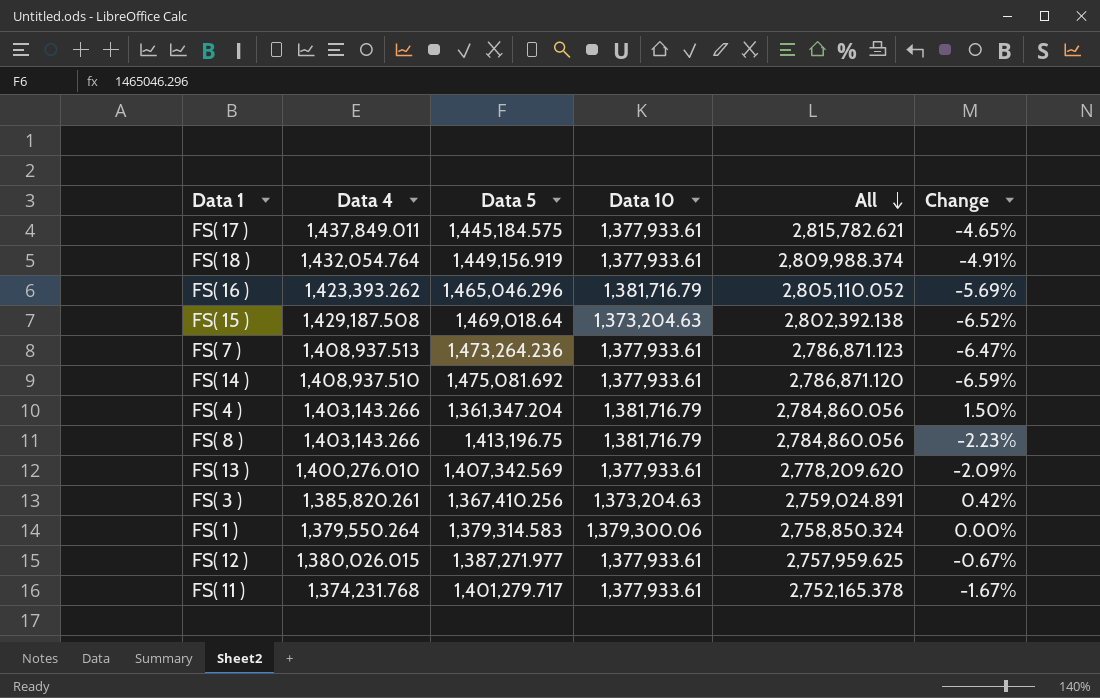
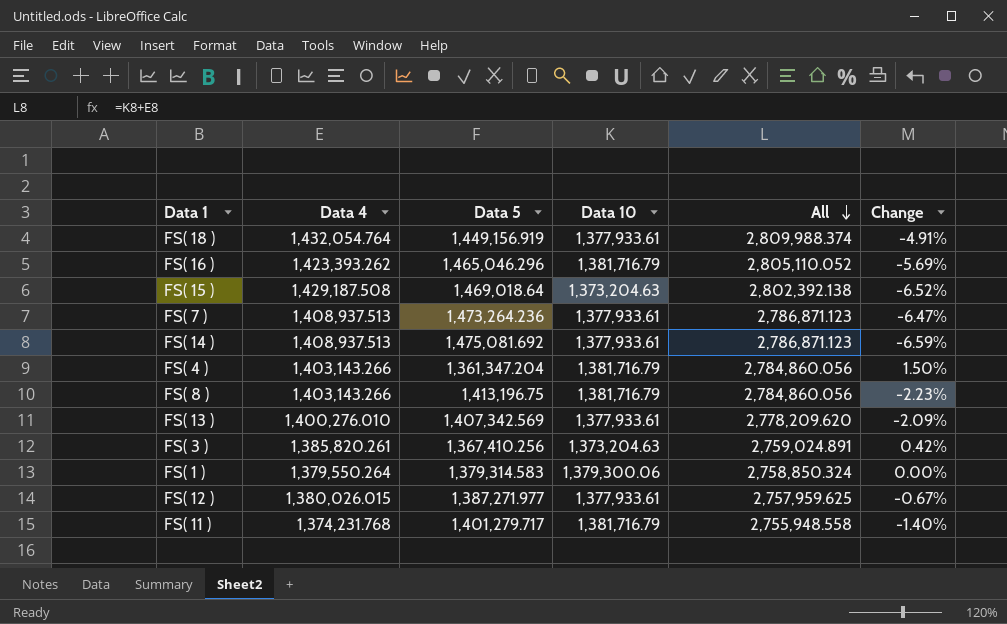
row FS( 17 ): 1,437,849.011 | 1,445,184.575 | 1,377,933.61 | 2,815,782.621 | -4.65% -> none
FS( 14 ) | Data 4: 1,408,937.510 -> 1,408,937.513
FS( 14 ) | All: 2,786,871.120 -> 2,786,871.123
FS( 11 ) | Data 10: 1,377,933.61 -> 1,381,716.79
FS( 11 ) | All: 2,752,165.378 -> 2,755,948.558
FS( 11 ) | Change: -1.67% -> -1.40%

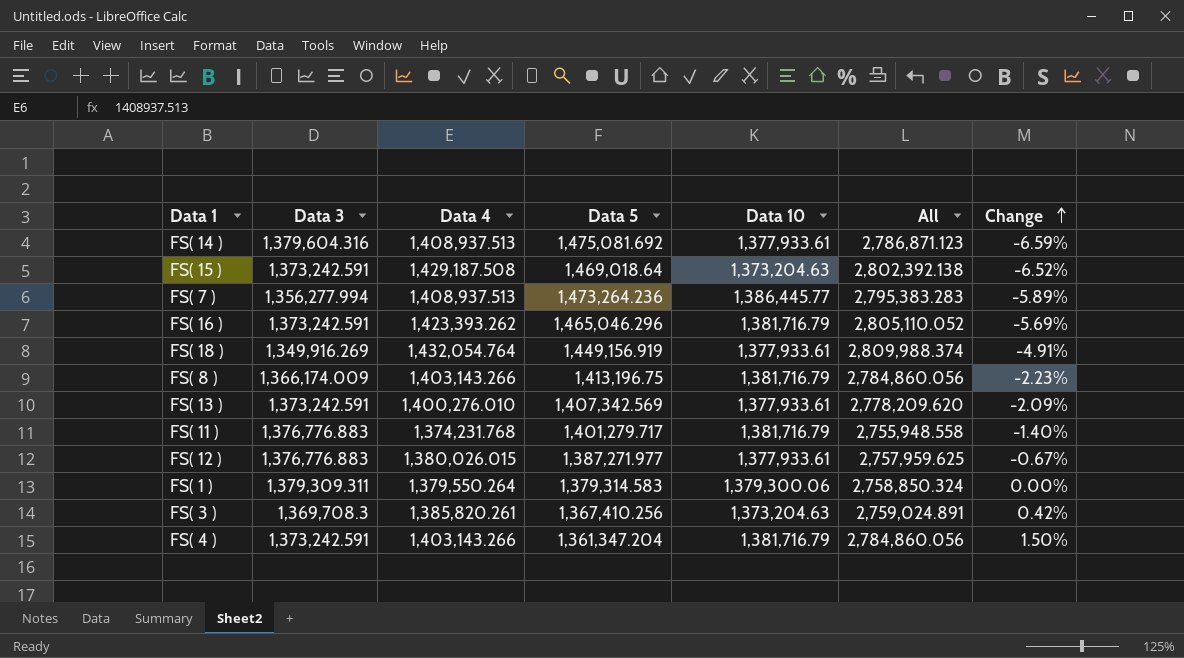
row order: All descending -> Change ascending
column Data 3 | position: none -> 2
FS( 7 ) | Data 10: 1,377,933.61 -> 1,386,445.77
FS( 7 ) | All: 2,786,871.123 -> 2,795,383.283
FS( 7 ) | Change: -6.47% -> -5.89%

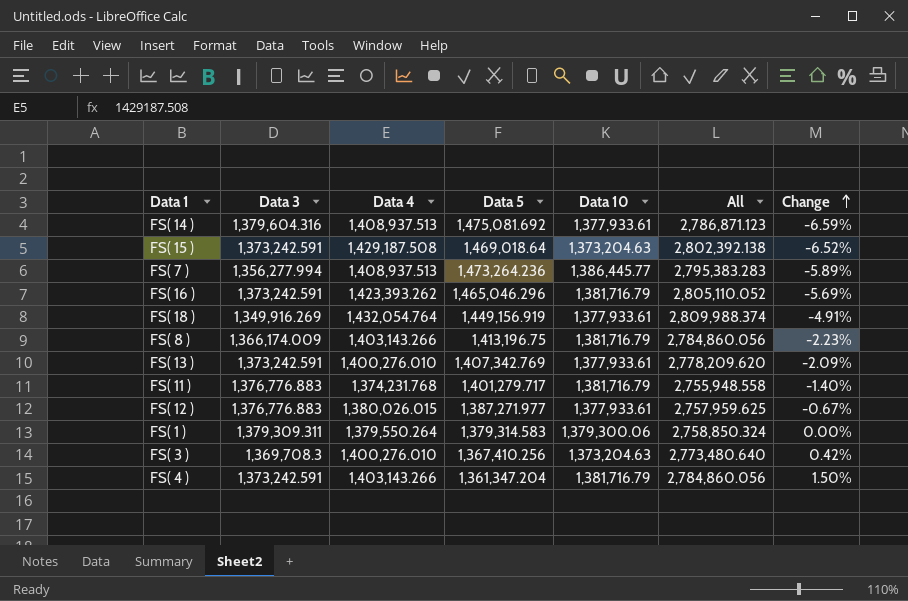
FS( 13 ) | Data 5: 1,407,342.569 -> 1,407,342.769
FS( 3 ) | Data 4: 1,385,820.261 -> 1,400,276.010
FS( 3 ) | All: 2,759,024.891 -> 2,773,480.640

